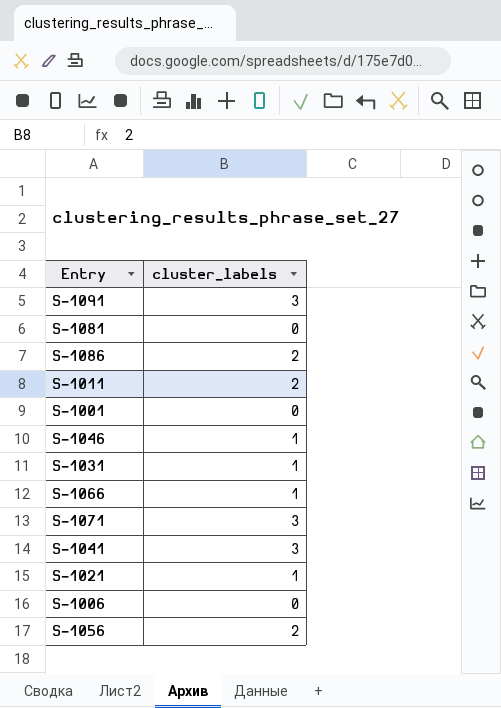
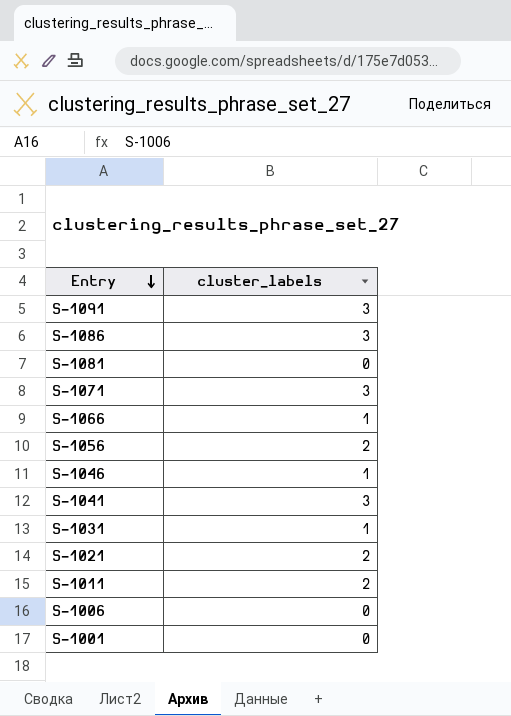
row order: none -> Entry descending
S-1086 | cluster_labels: 2 -> 3
S-1021 | cluster_labels: 1 -> 2

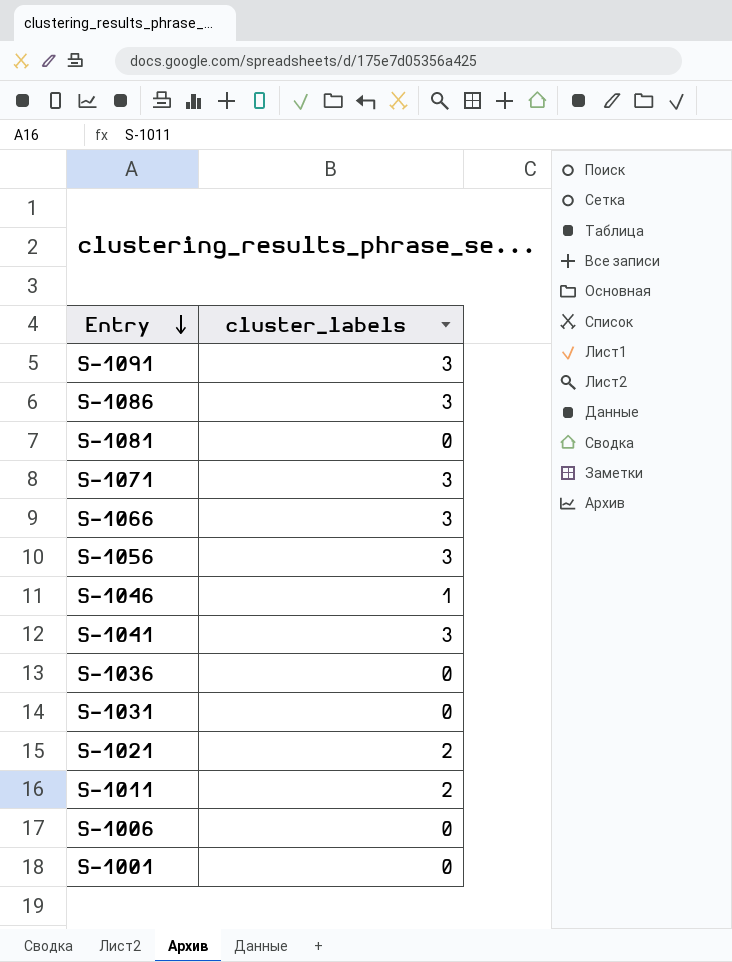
S-1066 | cluster_labels: 1 -> 3
S-1056 | cluster_labels: 2 -> 3
row S-1036: none -> 0
S-1031 | cluster_labels: 1 -> 0

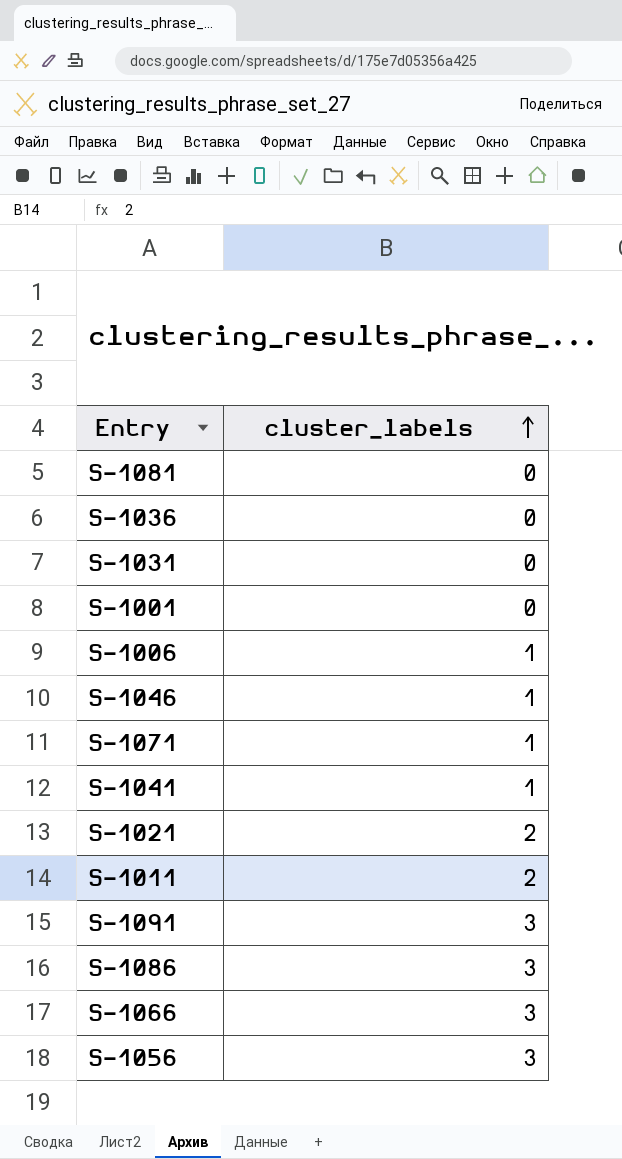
row order: Entry descending -> cluster_labels ascending
S-1006 | cluster_labels: 0 -> 1
S-1071 | cluster_labels: 3 -> 1
S-1041 | cluster_labels: 3 -> 1

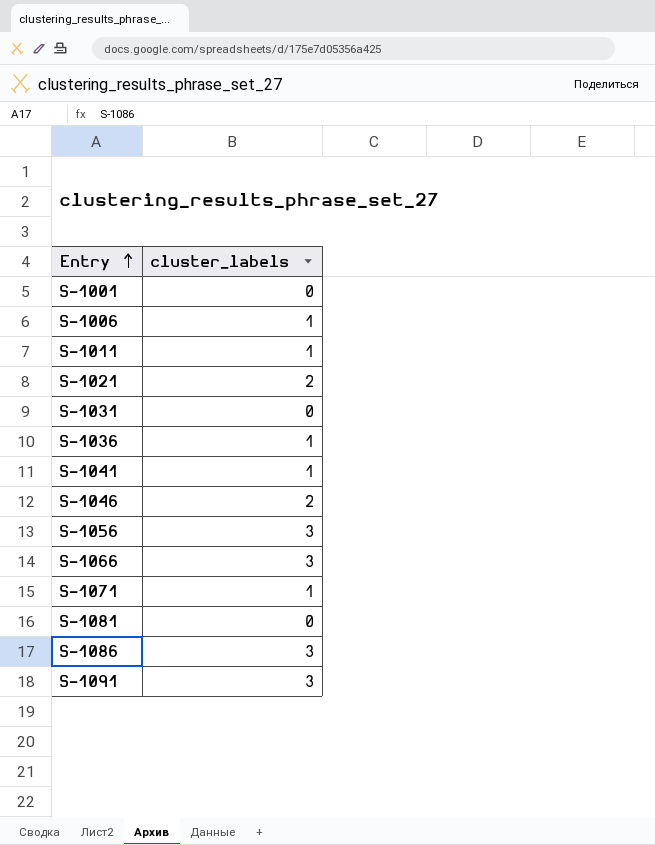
row order: cluster_labels ascending -> Entry ascending
S-1011 | cluster_labels: 2 -> 1
S-1036 | cluster_labels: 0 -> 1
S-1046 | cluster_labels: 1 -> 2

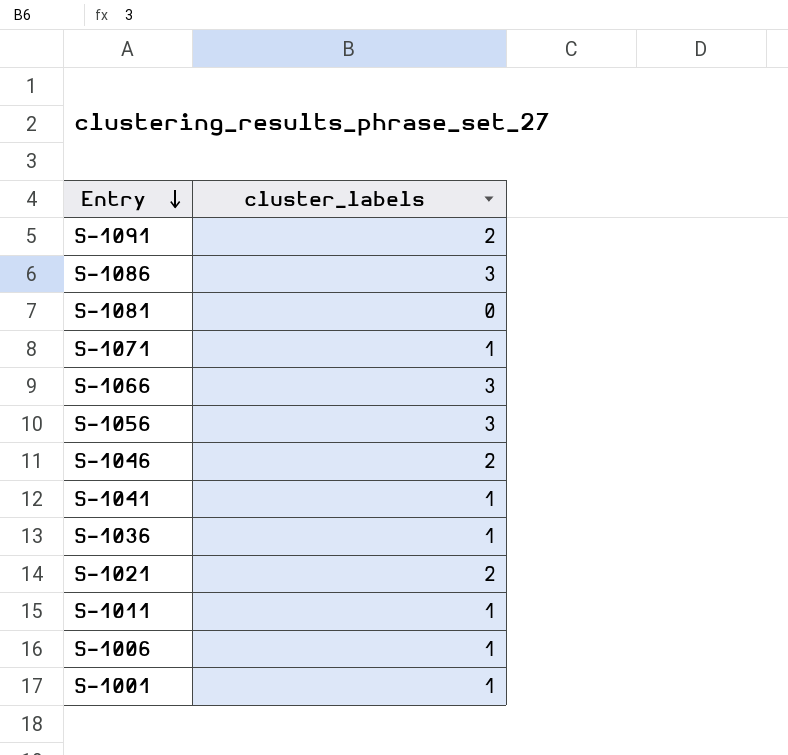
row order: Entry ascending -> Entry descending
row S-1031: 0 -> none
S-1091 | cluster_labels: 3 -> 2
S-1001 | cluster_labels: 0 -> 1

